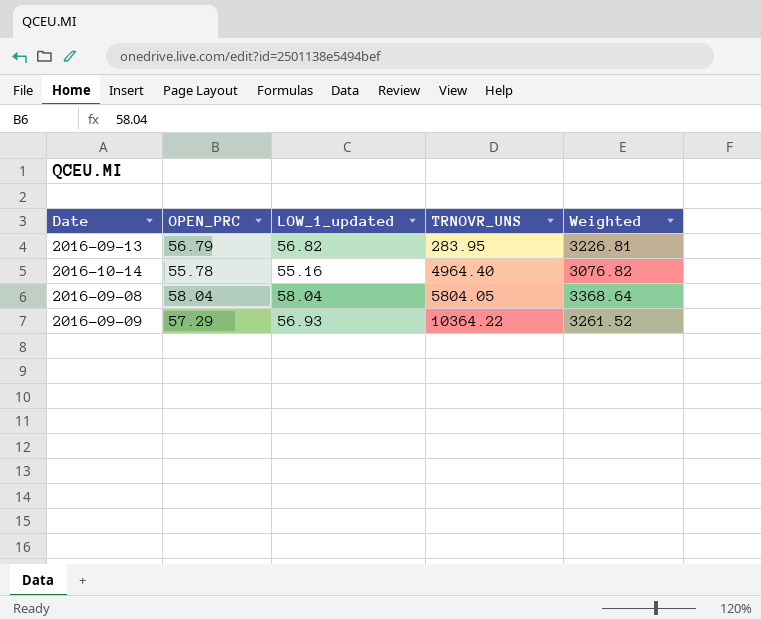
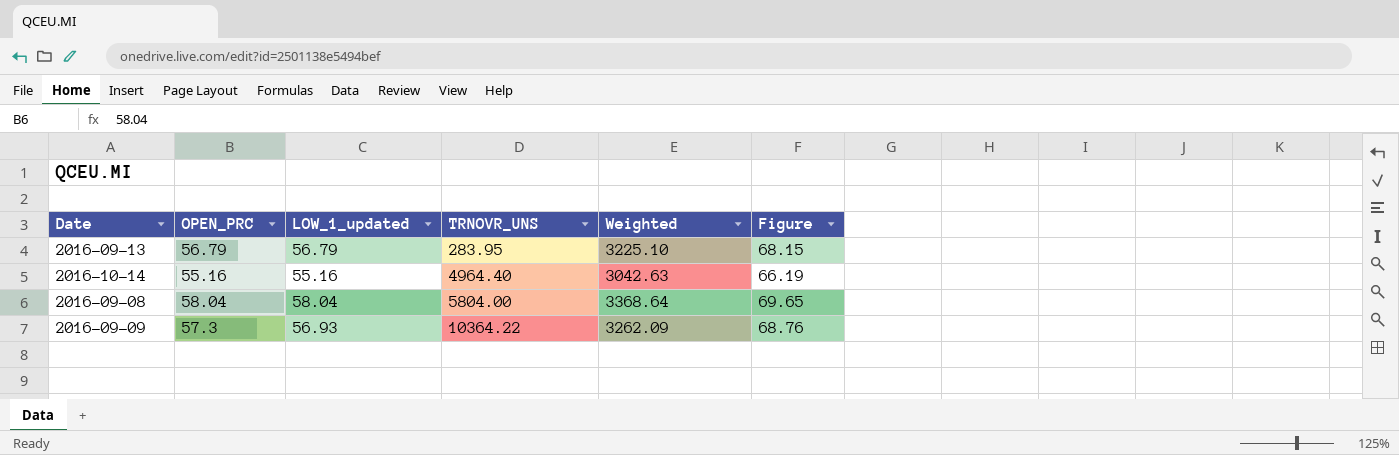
column Figure | formula: none -> [OPEN_PRC] * 1.2
2016-09-13 | LOW_1_updated: 56.82 -> 56.79
2016-09-13 | Weighted: 3226.81 -> 3225.10
2016-10-14 | OPEN_PRC: 55.78 -> 55.16
2016-10-14 | Weighted: 3076.82 -> 3042.63
2016-09-08 | TRNOVR_UNS: 5804.05 -> 5804.00
2016-09-09 | OPEN_PRC: 57.29 -> 57.3
2016-09-09 | Weighted: 3261.52 -> 3262.09

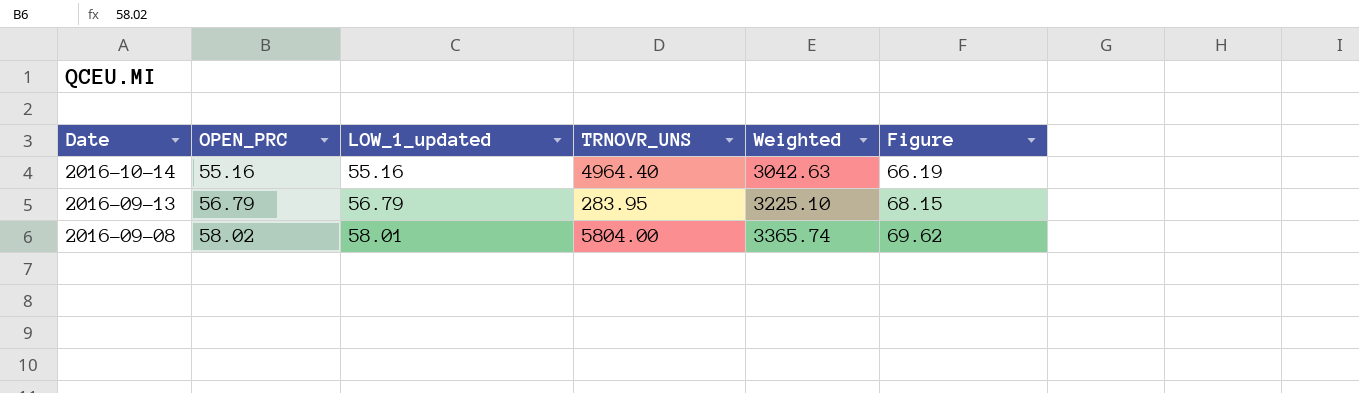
row order: TRNOVR_UNS ascending -> Date descending
row 2016-09-09: 57.3 | 56.93 | 10364.22 | 3262.09 | 68.76 -> none
2016-09-08 | OPEN_PRC: 58.04 -> 58.02
2016-09-08 | LOW_1_updated: 58.04 -> 58.01
2016-09-08 | Weighted: 3368.64 -> 3365.74
2016-09-08 | Figure: 69.65 -> 69.62

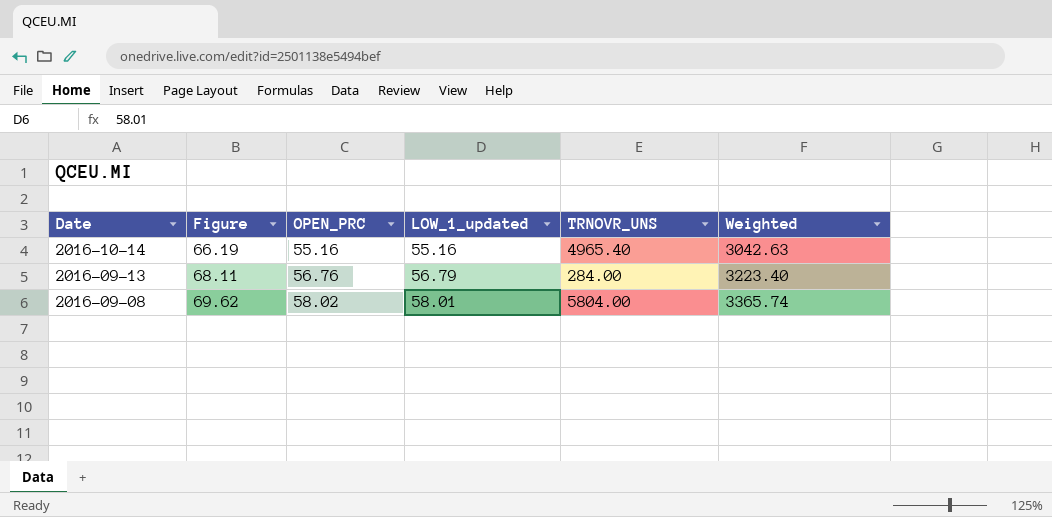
column Figure | position: 6 -> 2
2016-10-14 | TRNOVR_UNS: 4964.40 -> 4965.40
2016-09-13 | Figure: 68.15 -> 68.11
2016-09-13 | OPEN_PRC: 56.79 -> 56.76
2016-09-13 | TRNOVR_UNS: 283.95 -> 284.00
2016-09-13 | Weighted: 3225.10 -> 3223.40

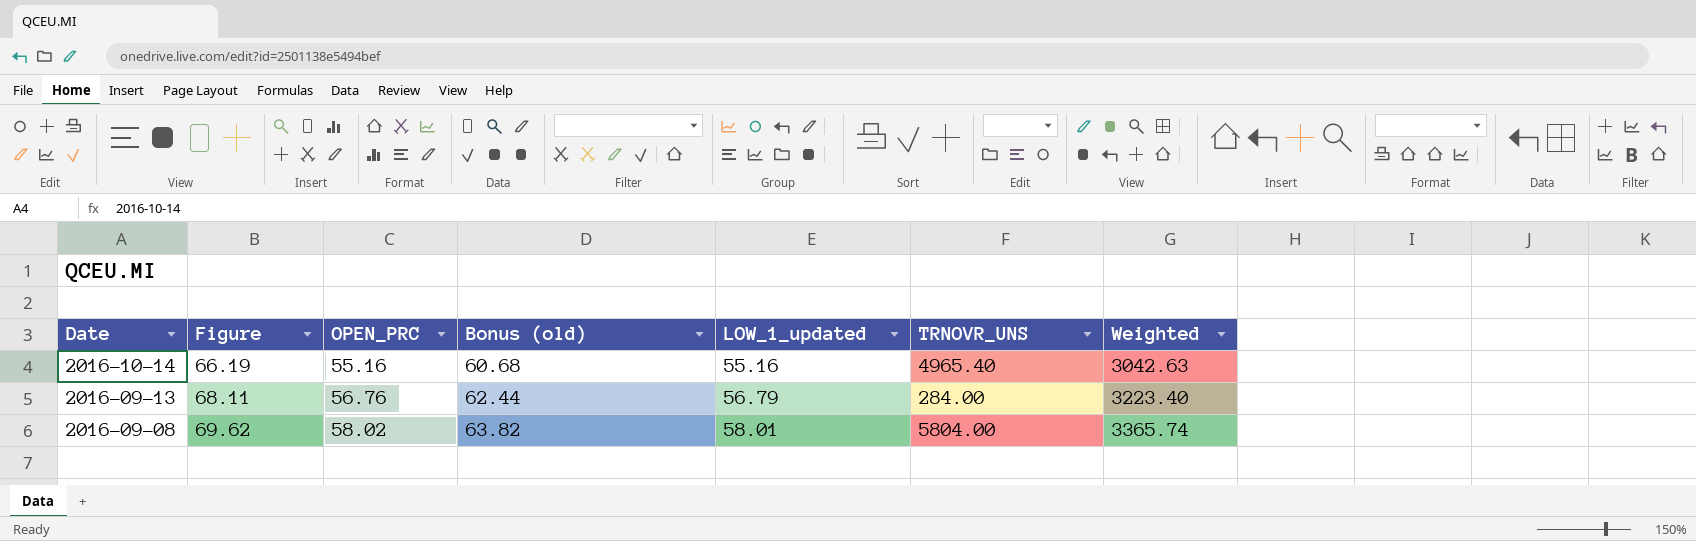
column Bonus (old) | formula: none -> [OPEN_PRC] * 1.1

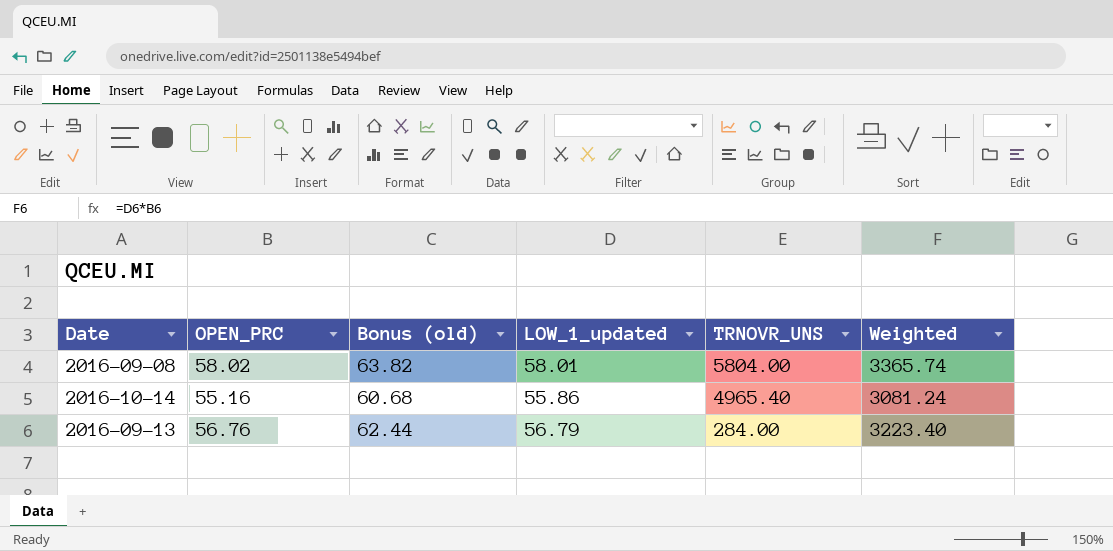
row order: Date descending -> TRNOVR_UNS descending
column Figure | formula: [OPEN_PRC] * 1.2 -> none
2016-10-14 | LOW_1_updated: 55.16 -> 55.86
2016-10-14 | Weighted: 3042.63 -> 3081.24

